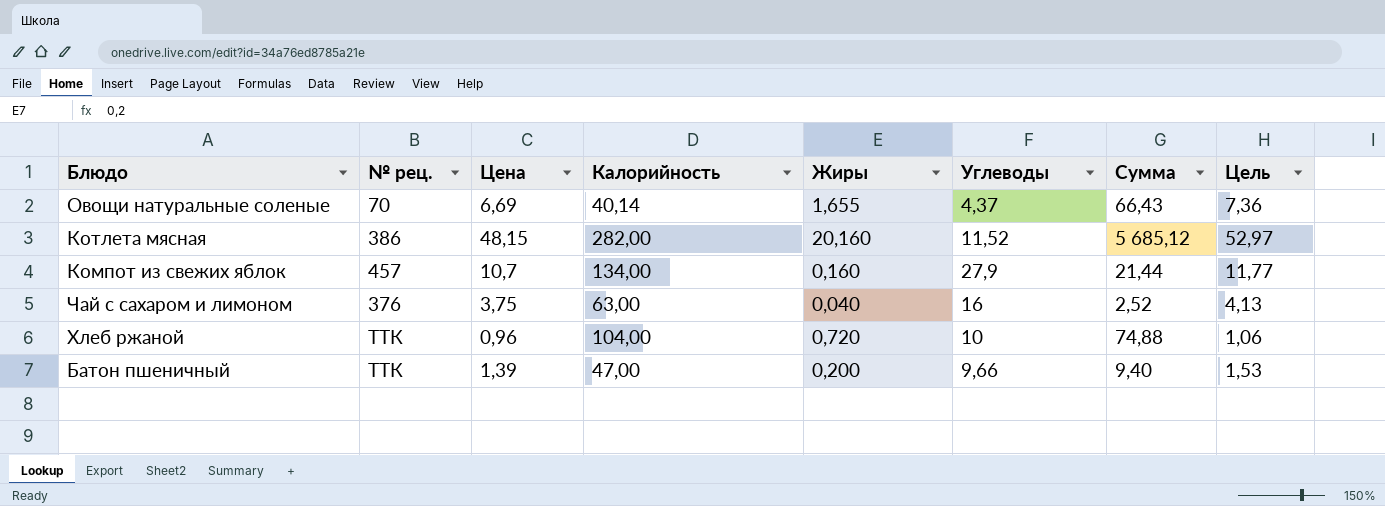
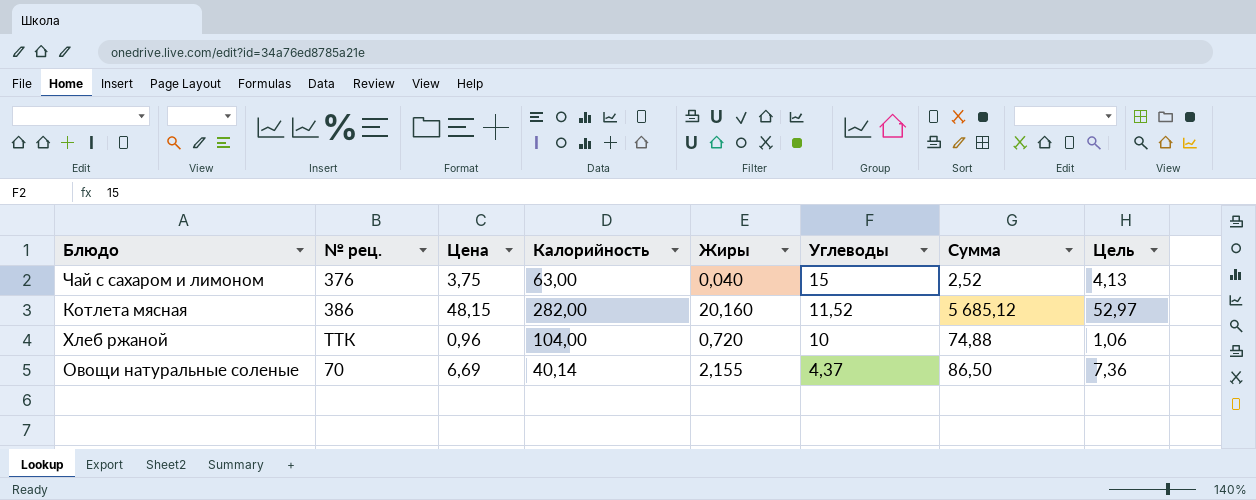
row order: none -> Углеводы descending
row Компот из свежих яблок: 457 | 10,7 | 134,00 | 0,160 | 27,9 | 21,44 | 11,77 -> none
row Батон пшеничный: ТТК | 1,39 | 47,00 | 0,200 | 9,66 | 9,40 | 1,53 -> none
Чай с сахаром и лимоном | Углеводы: 16 -> 15
Овощи натуральные соленые | Жиры: 1,655 -> 2,155
Овощи натуральные соленые | Сумма: 66,43 -> 86,50

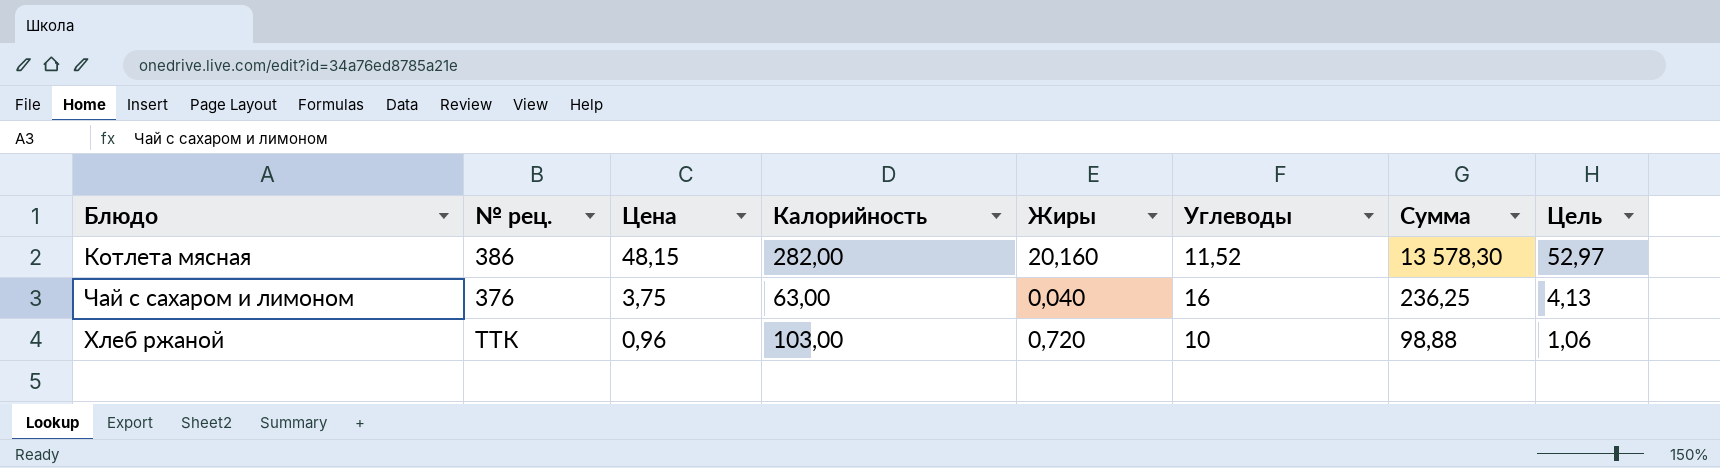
row order: Углеводы descending -> Цена descending
column Сумма | formula: [Калорийность] * [Жиры] -> [Цена] * [Калорийность]
row Овощи натуральные соленые: 70 | 6,69 | 40,14 | 2,155 | 4,37 | 86,50 | 7,36 -> none
Чай с сахаром и лимоном | Углеводы: 15 -> 16
Хлеб ржаной | Калорийность: 104,00 -> 103,00

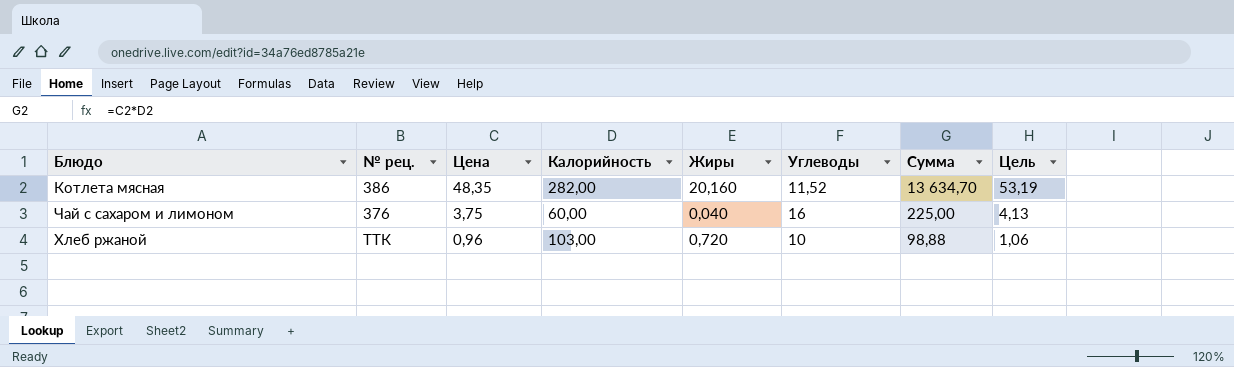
Котлета мясная | Цена: 48,15 -> 48,35
Котлета мясная | Сумма: 13 578,30 -> 13 634,70
Котлета мясная | Цель: 52,97 -> 53,19
Чай с сахаром и лимоном | Калорийность: 63,00 -> 60,00
Чай с сахаром и лимоном | Сумма: 236,25 -> 225,00

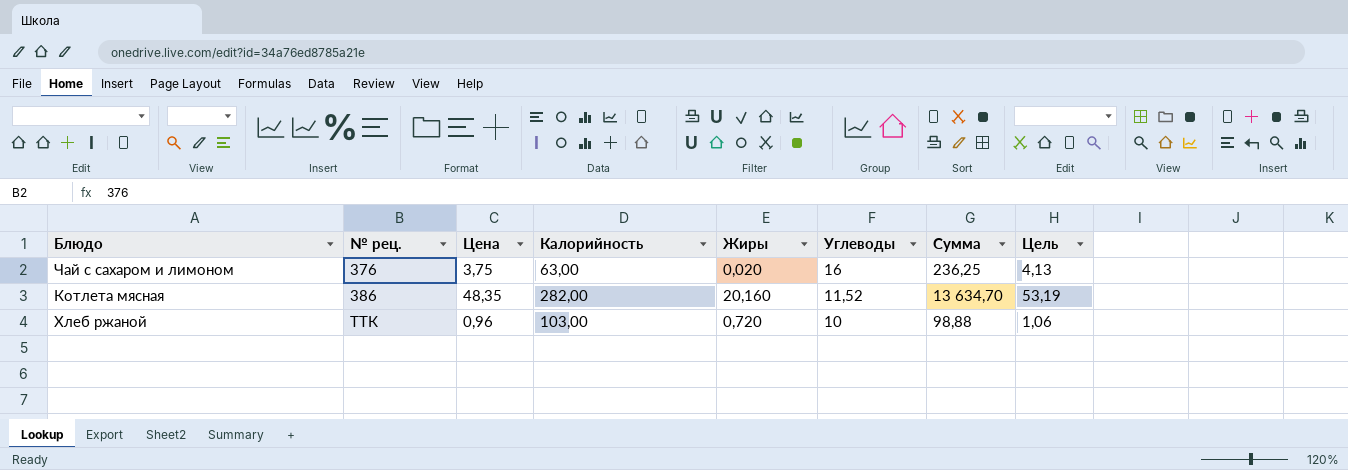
row order: Цена descending -> № рец. ascending
Чай с сахаром и лимоном | Калорийность: 60,00 -> 63,00
Чай с сахаром и лимоном | Жиры: 0,040 -> 0,020
Чай с сахаром и лимоном | Сумма: 225,00 -> 236,25

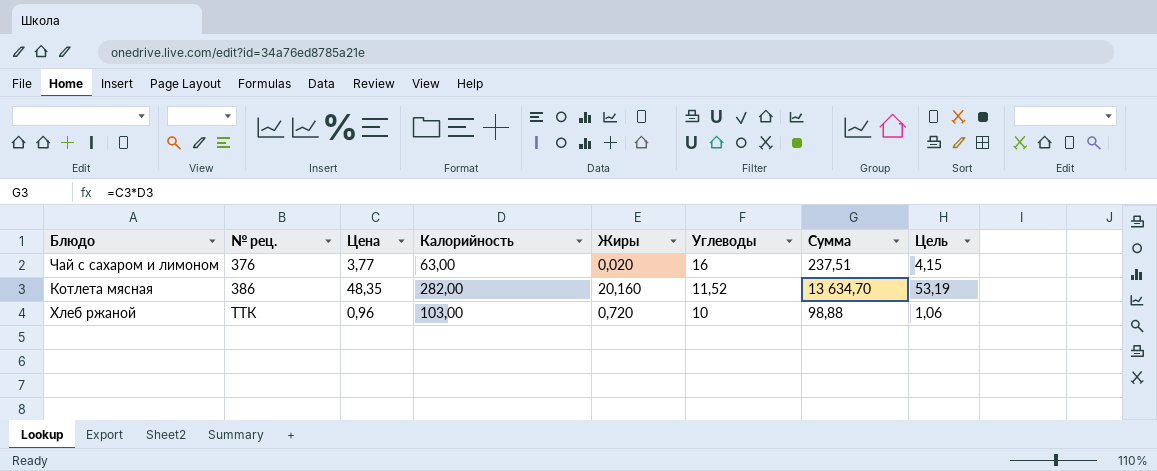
Чай с сахаром и лимоном | Цена: 3,75 -> 3,77
Чай с сахаром и лимоном | Сумма: 236,25 -> 237,51
Чай с сахаром и лимоном | Цель: 4,13 -> 4,15

